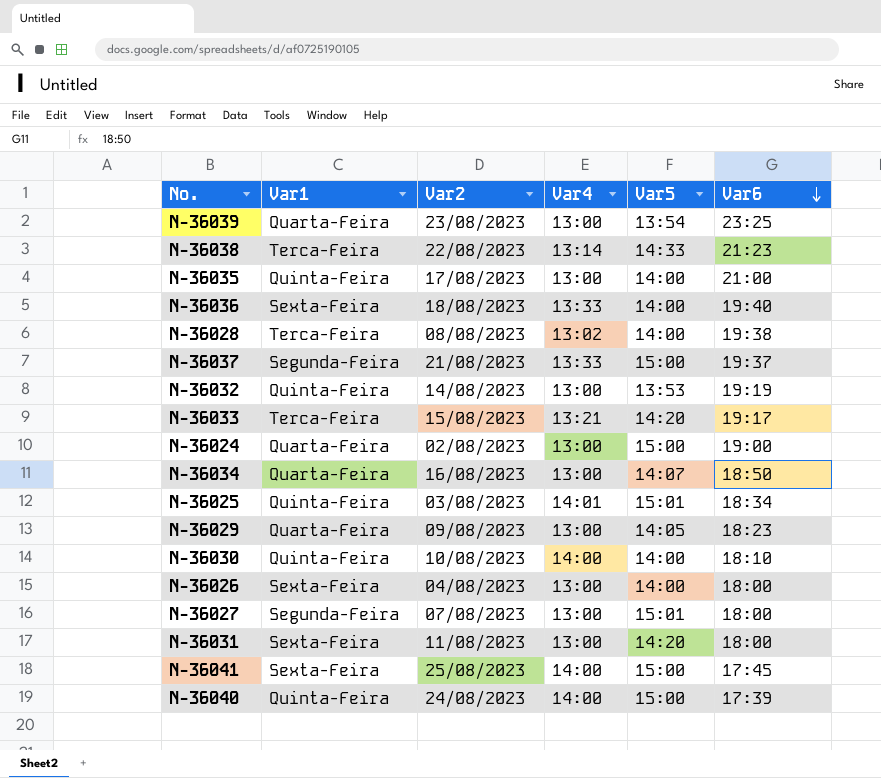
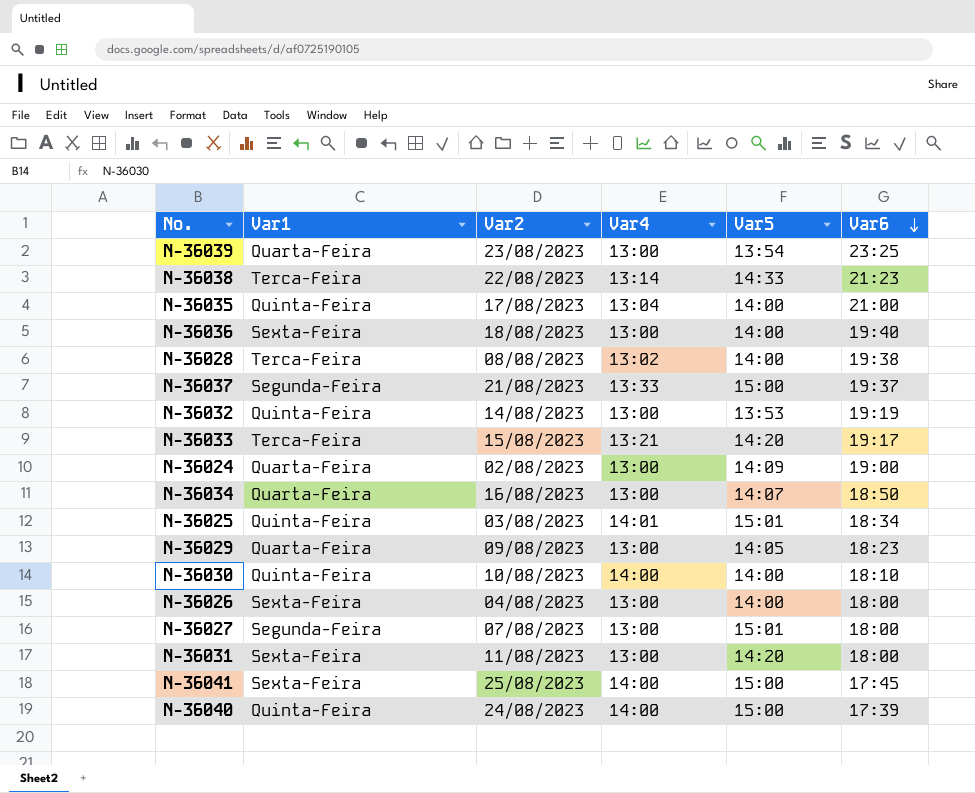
N-36035 | Var4: 13:00 -> 13:04
N-36036 | Var4: 13:33 -> 13:00
N-36024 | Var5: 15:00 -> 14:09

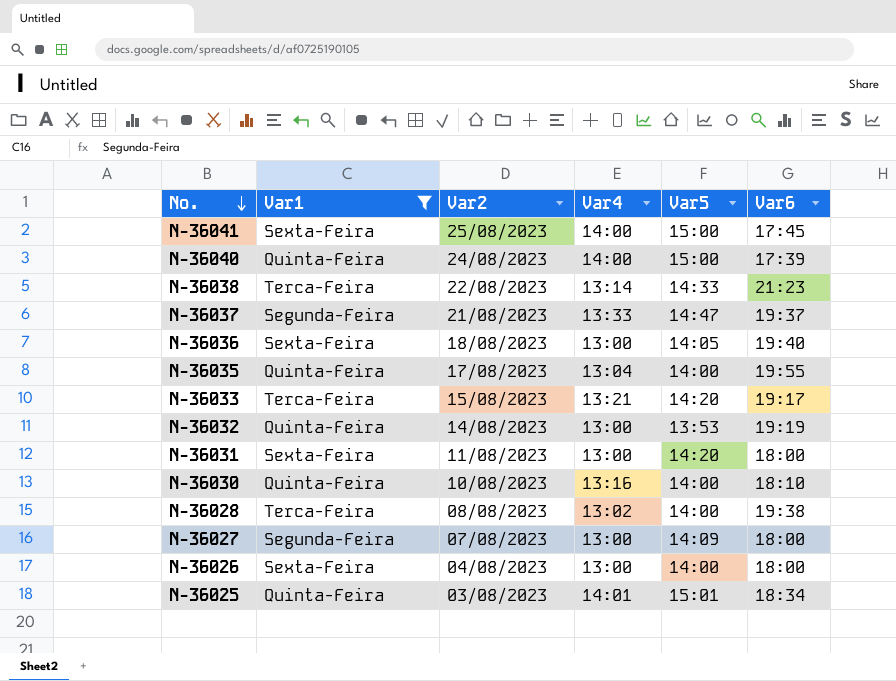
filter: none -> Var1 != Quarta-Feira
row order: Var6 descending -> No. descending
N-36037 | Var5: 15:00 -> 14:47
N-36036 | Var5: 14:00 -> 14:05
N-36035 | Var6: 21:00 -> 19:55
N-36030 | Var4: 14:00 -> 13:16
N-36027 | Var5: 15:01 -> 14:09

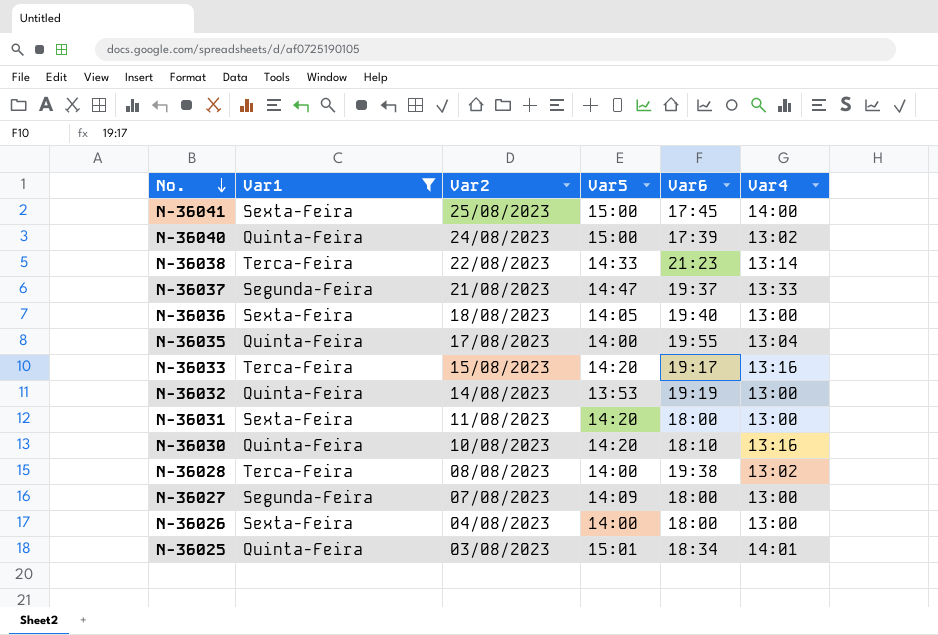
column Var4 | position: 4 -> 6
N-36040 | Var4: 14:00 -> 13:02
N-36033 | Var4: 13:21 -> 13:16
N-36030 | Var5: 14:00 -> 14:20

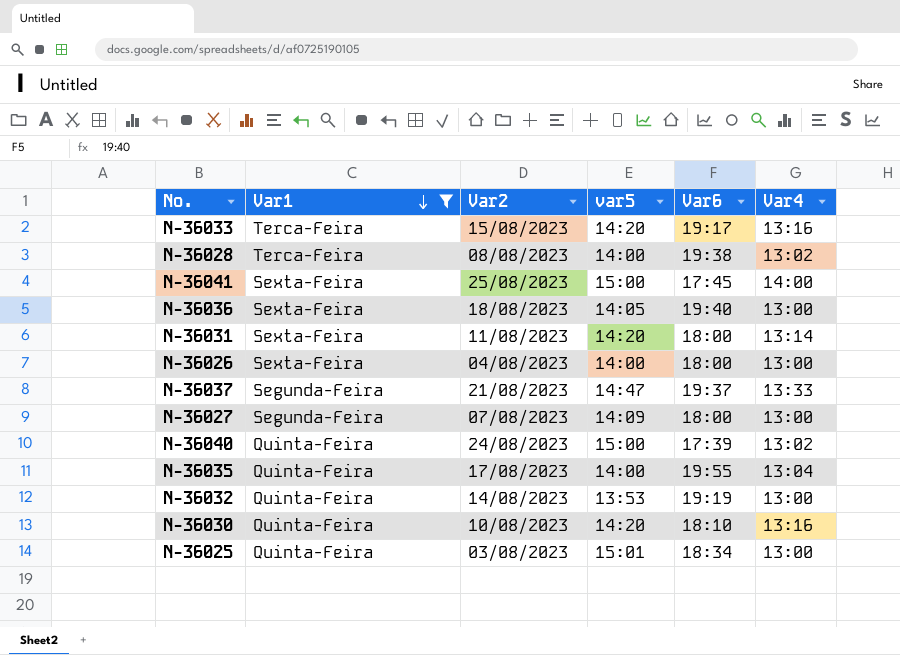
row order: No. descending -> Var1 descending
column name: Var5 -> var5
row N-36038: Terca-Feira | 22/08/2023 | 14:33 | 21:23 | 13:14 -> none
N-36031 | Var4: 13:00 -> 13:14
N-36025 | Var4: 14:01 -> 13:00

